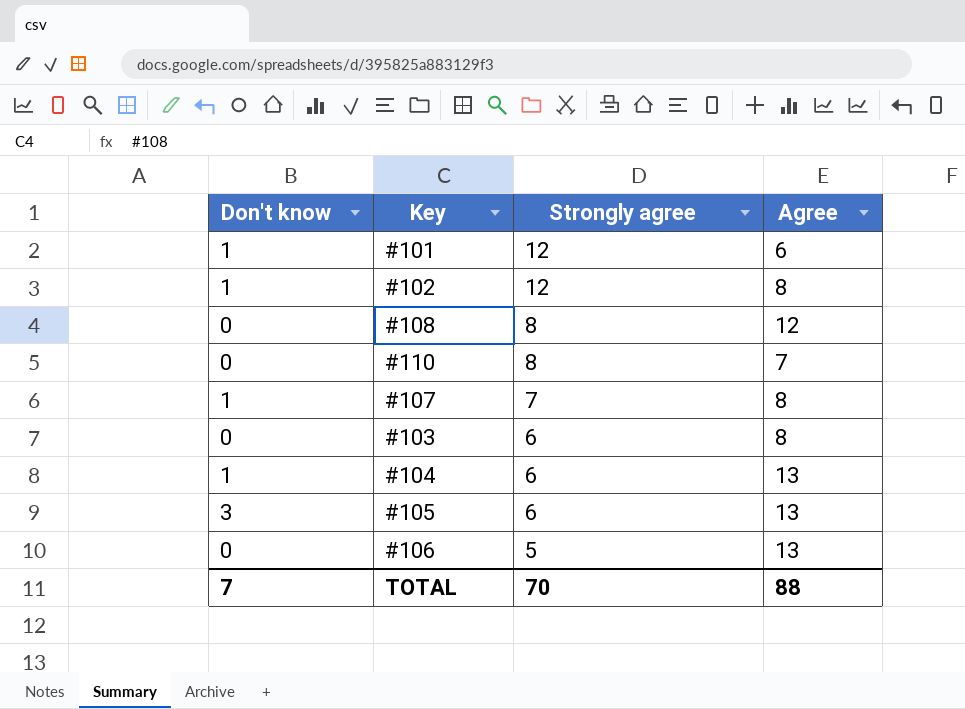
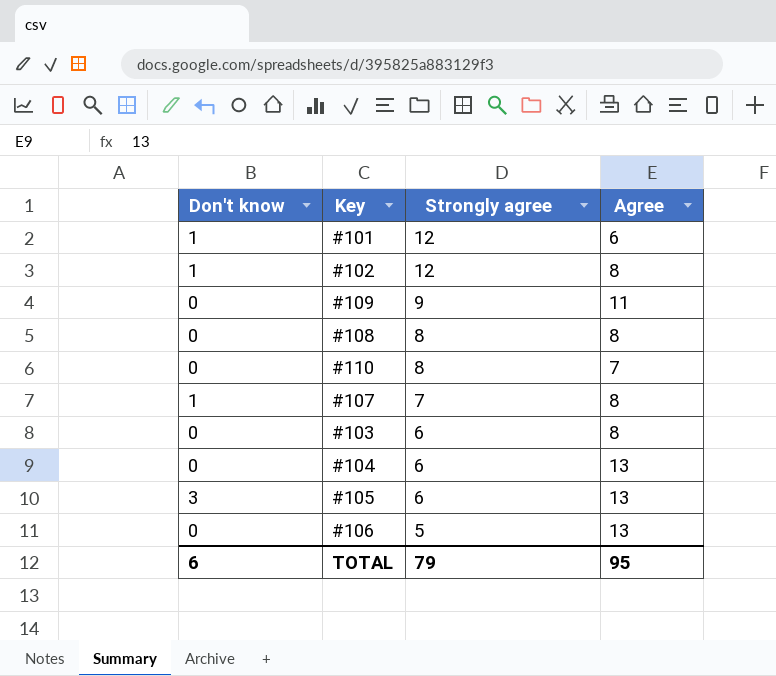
row #109: none -> 0 | 9 | 11
#108 | Agree: 12 -> 8
#104 | Don't know: 1 -> 0
TOTAL | Don't know: 7 -> 6
TOTAL | Strongly agree: 70 -> 79
TOTAL | Agree: 88 -> 95

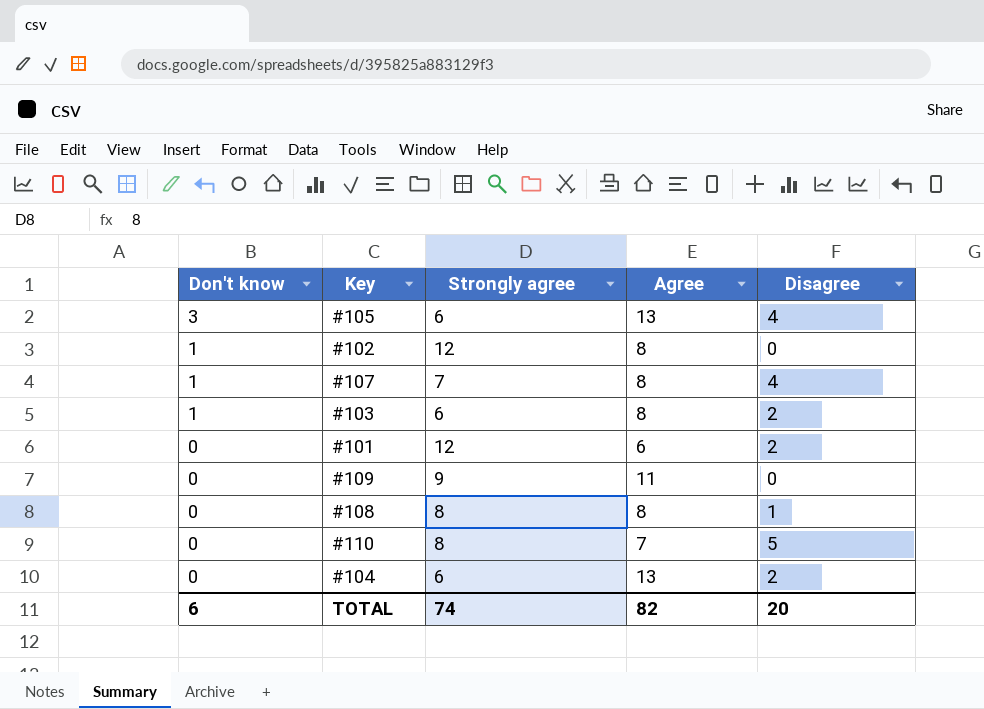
row order: Strongly agree descending -> Don't know descending
column Disagree | position: none -> 5
row #106: 0 | 5 | 13 -> none
#103 | Don't know: 0 -> 1
#101 | Don't know: 1 -> 0
TOTAL | Strongly agree: 79 -> 74
TOTAL | Agree: 95 -> 82

